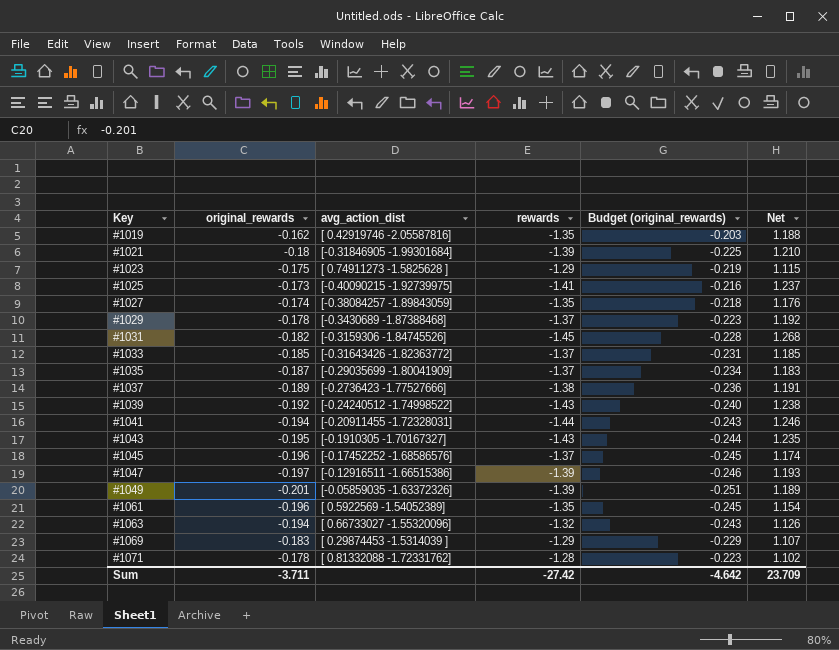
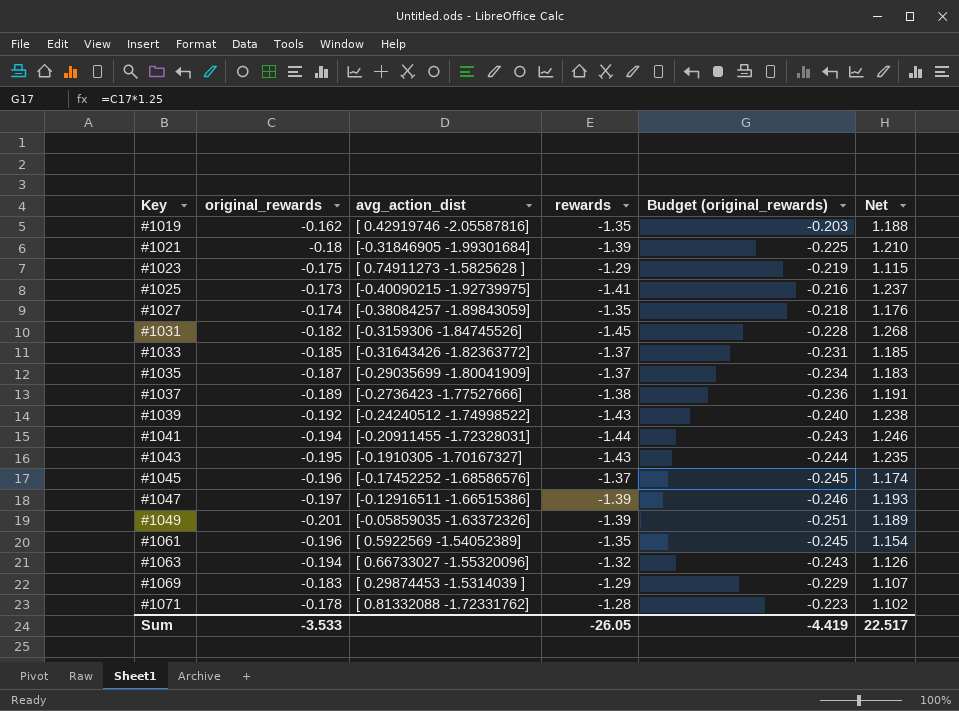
row #1029: -0.178 | [-0.3430689 -1.87388468] | -1.37 | -0.223 | 1.192 -> none
Sum | original_rewards: -3.711 -> -3.533
Sum | rewards: -27.42 -> -26.05
Sum | Budget (original_rewards): -4.642 -> -4.419
Sum | Net: 23.709 -> 22.517

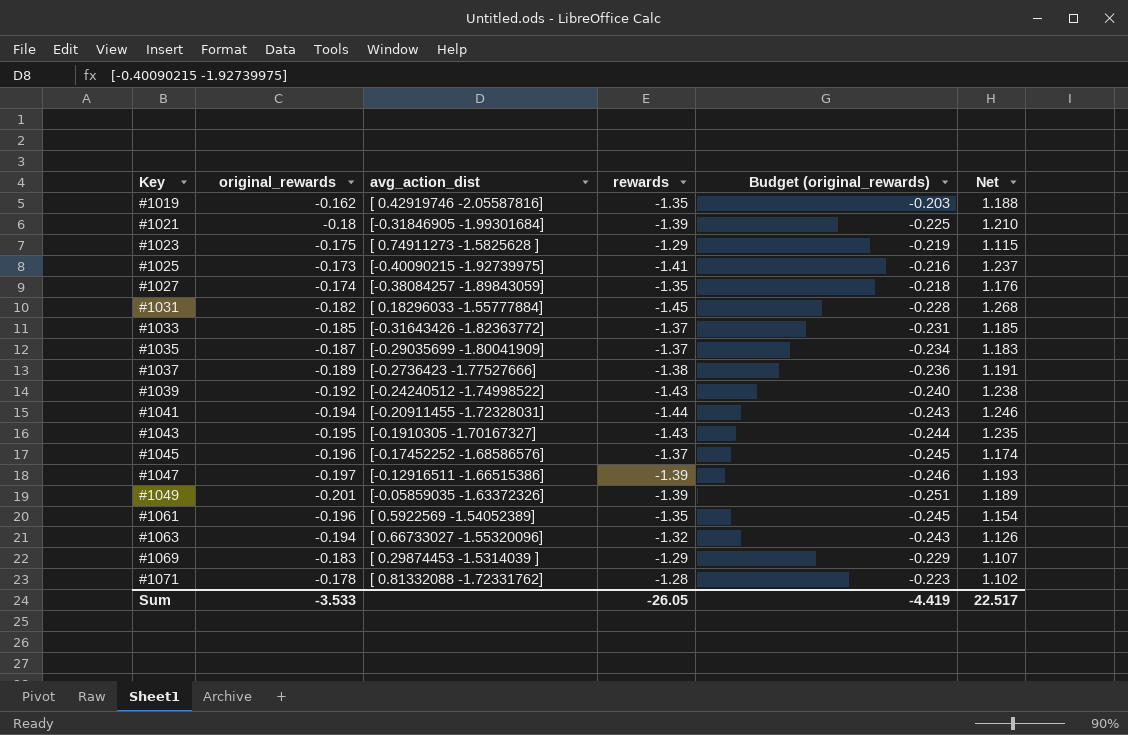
#1031 | avg_action_dist: [-0.3159306 -1.84745526] -> [ 0.18296033 -1.55777884]

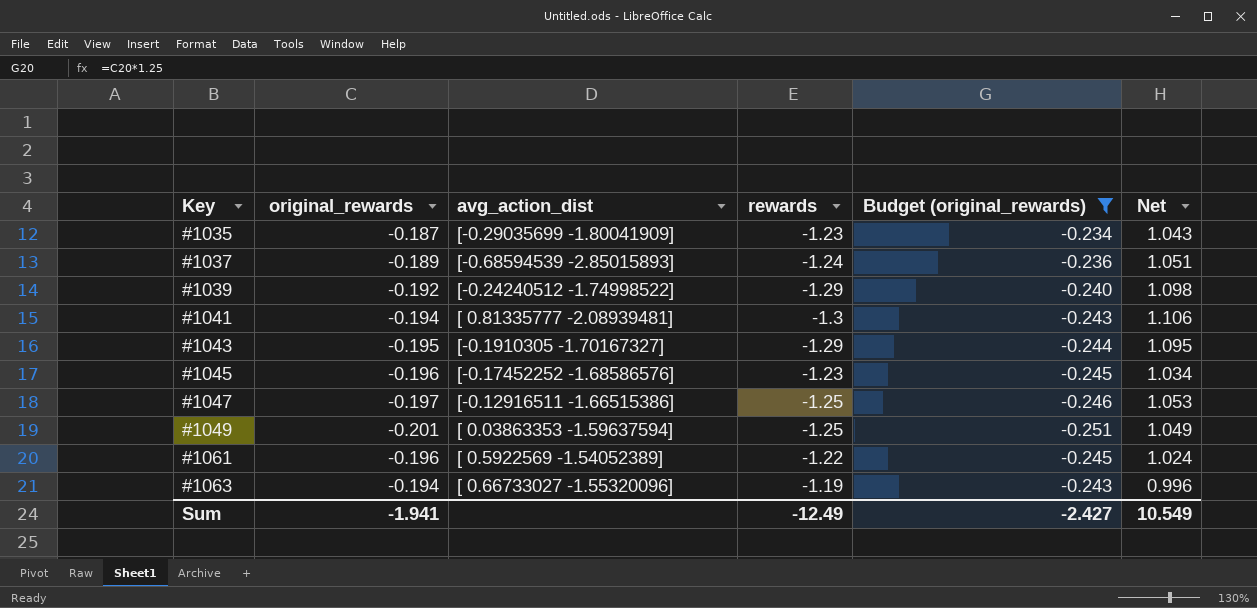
filter: none -> Budget (original_rewards) <= -0.234
#1035 | rewards: -1.37 -> -1.23
#1035 | Net: 1.183 -> 1.043
#1037 | avg_action_dist: [-0.2736423 -1.77527666] -> [-0.68594539 -2.85015893]
#1037 | rewards: -1.38 -> -1.24
#1037 | Net: 1.191 -> 1.051
#1039 | rewards: -1.43 -> -1.29
#1039 | Net: 1.238 -> 1.098
#1041 | avg_action_dist: [-0.20911455 -1.72328031] -> [ 0.81335777 -2.08939481]
#1041 | rewards: -1.44 -> -1.3
#1041 | Net: 1.246 -> 1.106
#1043 | rewards: -1.43 -> -1.29
#1043 | Net: 1.235 -> 1.095
#1045 | rewards: -1.37 -> -1.23
#1045 | Net: 1.174 -> 1.034
#1047 | rewards: -1.39 -> -1.25
#1047 | Net: 1.193 -> 1.053
#1049 | avg_action_dist: [-0.05859035 -1.63372326] -> [ 0.03863353 -1.59637594]
#1049 | rewards: -1.39 -> -1.25
#1049 | Net: 1.189 -> 1.049
#1061 | rewards: -1.35 -> -1.22
#1061 | Net: 1.154 -> 1.024
#1063 | rewards: -1.32 -> -1.19
#1063 | Net: 1.126 -> 0.996
Sum | original_rewards: -3.533 -> -1.941
Sum | rewards: -26.05 -> -12.49
Sum | Budget (original_rewards): -4.419 -> -2.427
Sum | Net: 22.517 -> 10.549

